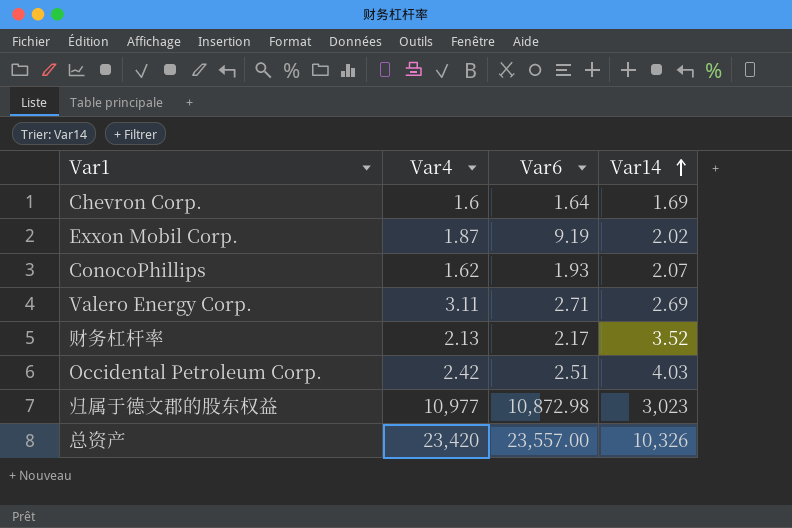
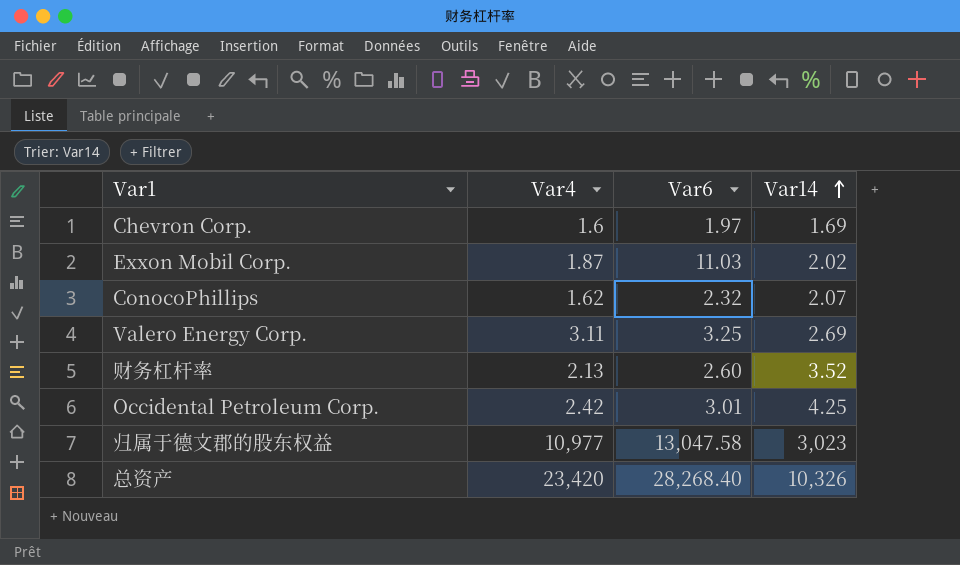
Chevron Corp. | Var6: 1.64 -> 1.97
Exxon Mobil Corp. | Var6: 9.19 -> 11.03
ConocoPhillips | Var6: 1.93 -> 2.32
Valero Energy Corp. | Var6: 2.71 -> 3.25
财务杠杆率 | Var6: 2.17 -> 2.60
Occidental Petroleum Corp. | Var6: 2.51 -> 3.01
Occidental Petroleum Corp. | Var14: 4.03 -> 4.25
归属于德文郡的股东权益 | Var6: 10,872.98 -> 13,047.58
总资产 | Var6: 23,557.00 -> 28,268.40

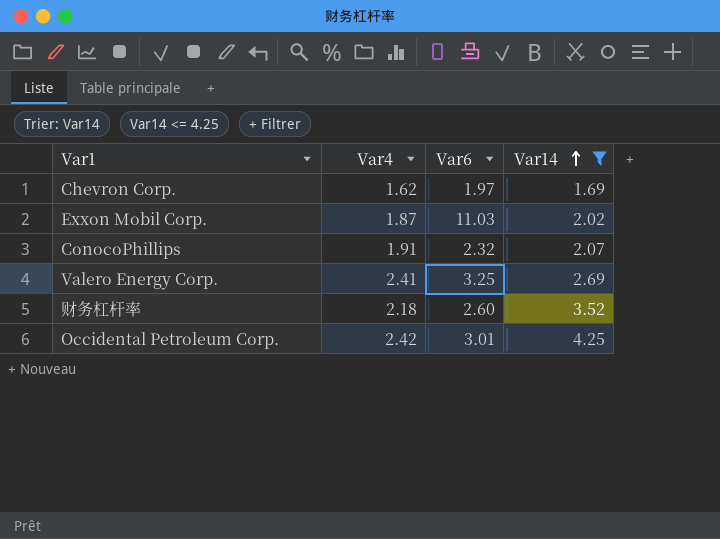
filter: none -> Var14 <= 4.25
Chevron Corp. | Var4: 1.6 -> 1.62
ConocoPhillips | Var4: 1.62 -> 1.91
Valero Energy Corp. | Var4: 3.11 -> 2.41
财务杠杆率 | Var4: 2.13 -> 2.18

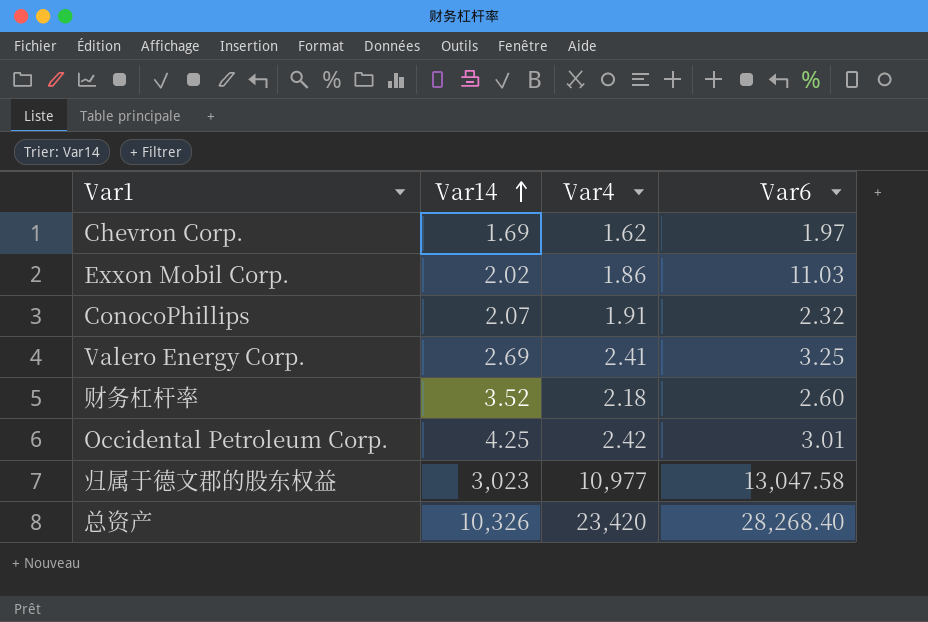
filter: Var14 <= 4.25 -> none
column Var14 | position: 4 -> 2
Exxon Mobil Corp. | Var4: 1.87 -> 1.86

